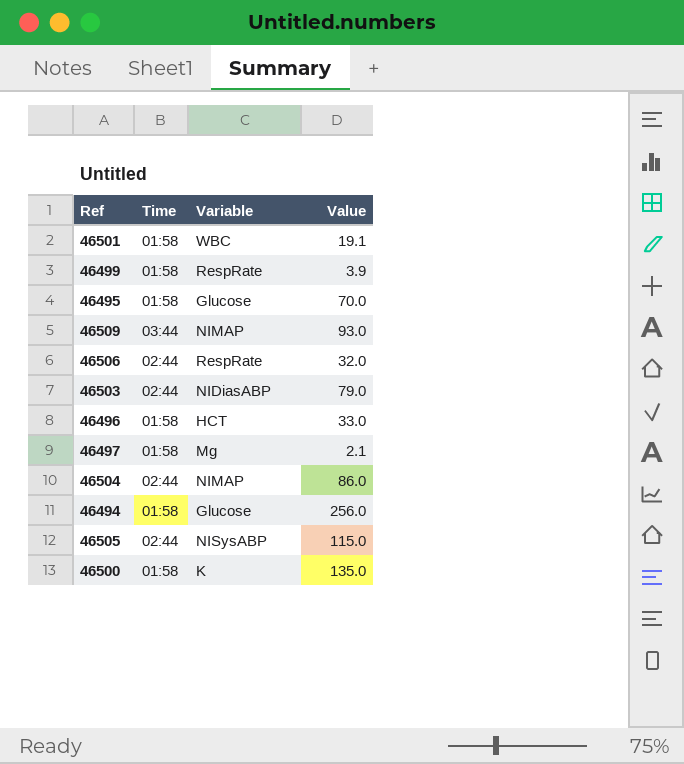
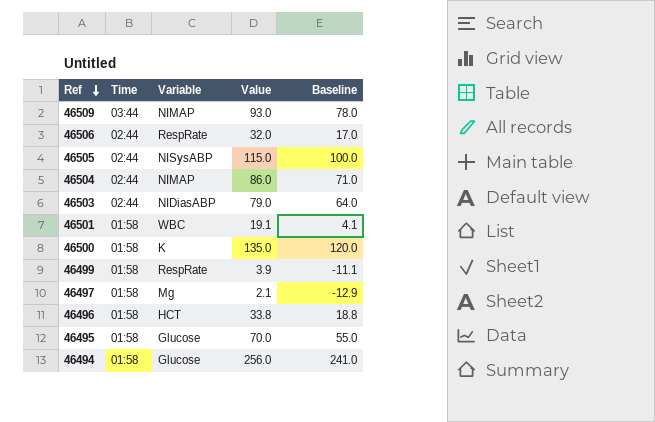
row order: none -> Ref descending
column Baseline | formula: none -> [Value] - 15
46496 | Value: 33.0 -> 33.8

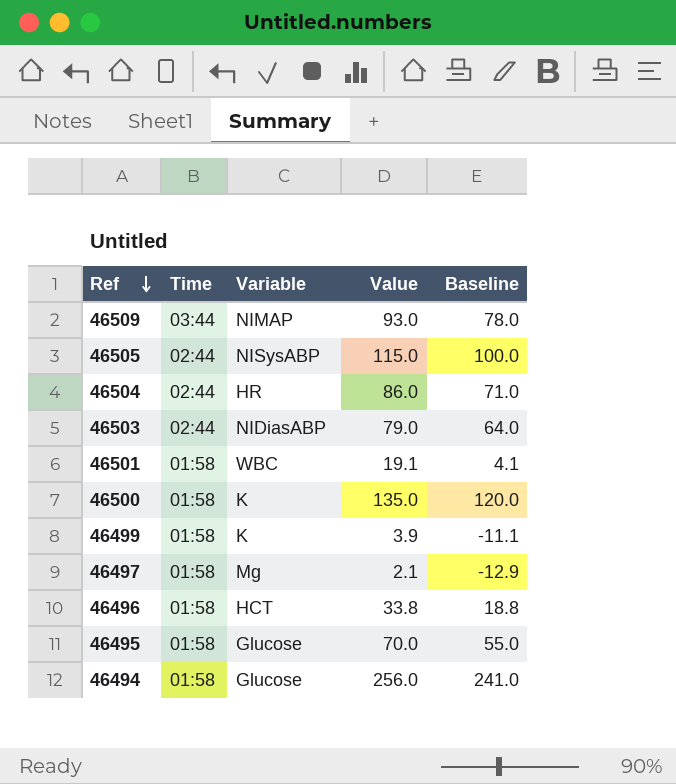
row 46506: 02:44 | RespRate | 32.0 | 17.0 -> none
46504 | Variable: NIMAP -> HR
46499 | Variable: RespRate -> K

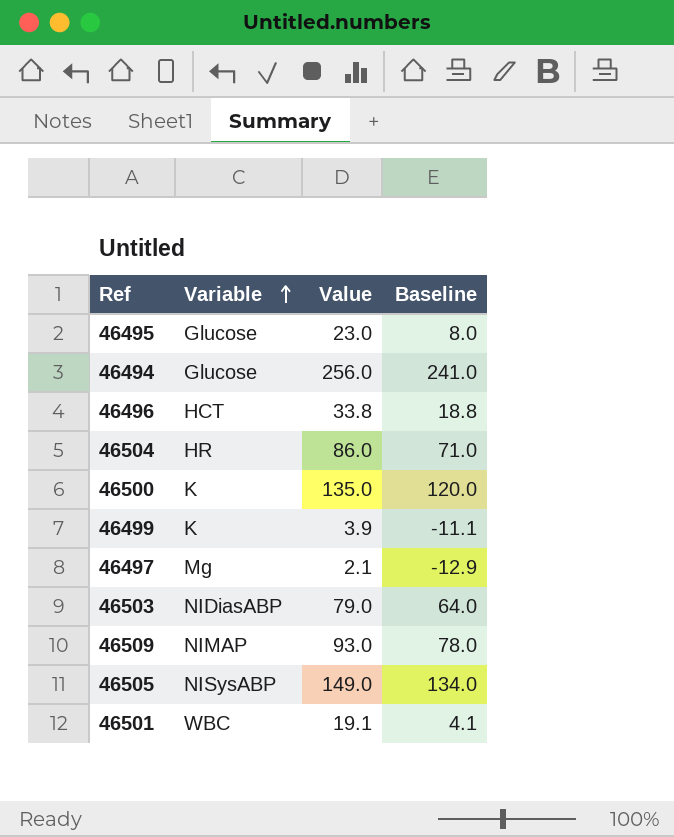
row order: Ref descending -> Variable ascending
column Time | position: 2 -> none
46495 | Value: 70.0 -> 23.0
46495 | Baseline: 55.0 -> 8.0
46505 | Value: 115.0 -> 149.0
46505 | Baseline: 100.0 -> 134.0

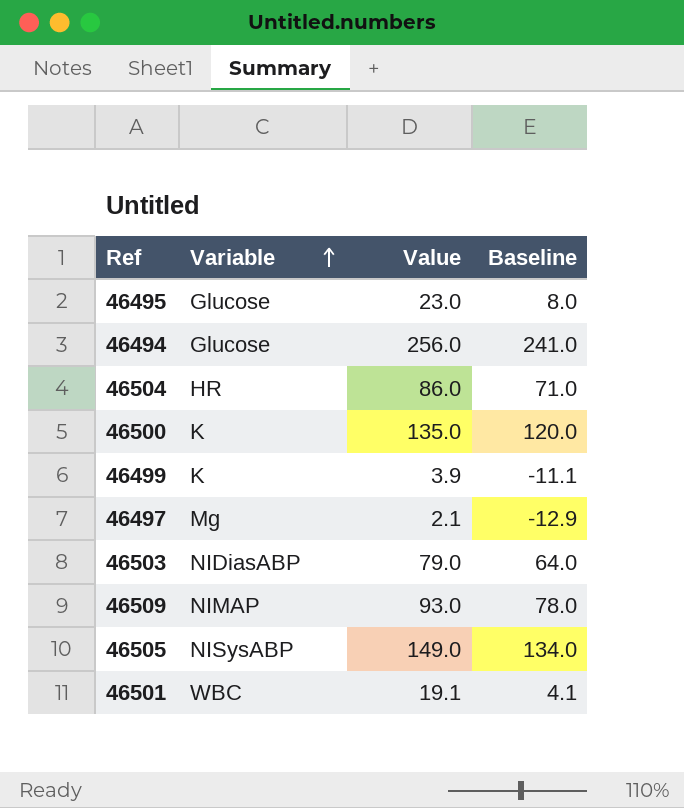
row 46496: HCT | 33.8 | 18.8 -> none

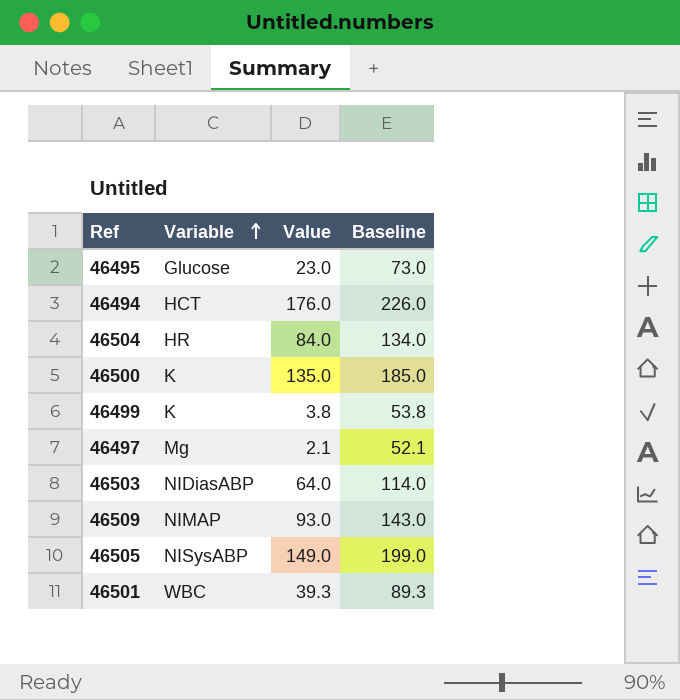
column Baseline | formula: [Value] - 15 -> [Value] + 50
46494 | Variable: Glucose -> HCT
46494 | Value: 256.0 -> 176.0
46504 | Value: 86.0 -> 84.0
46499 | Value: 3.9 -> 3.8
46503 | Value: 79.0 -> 64.0
46501 | Value: 19.1 -> 39.3

